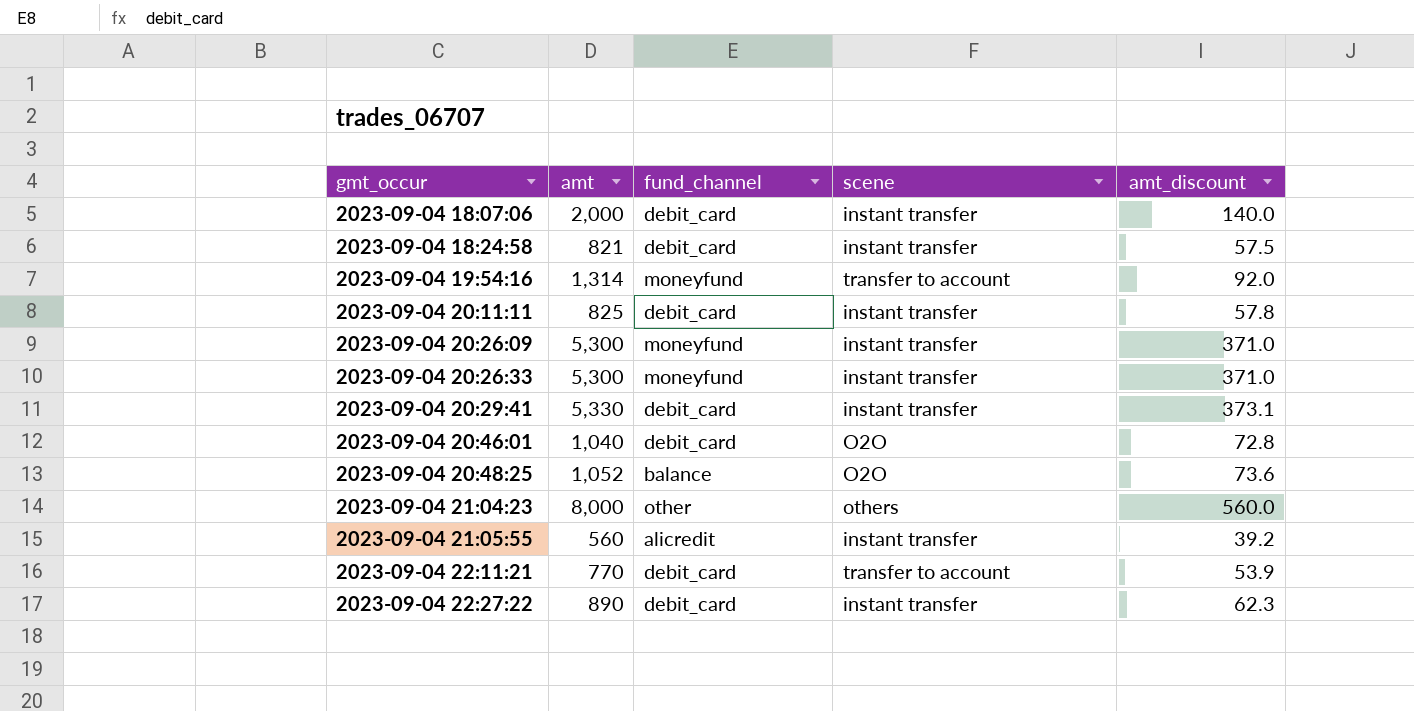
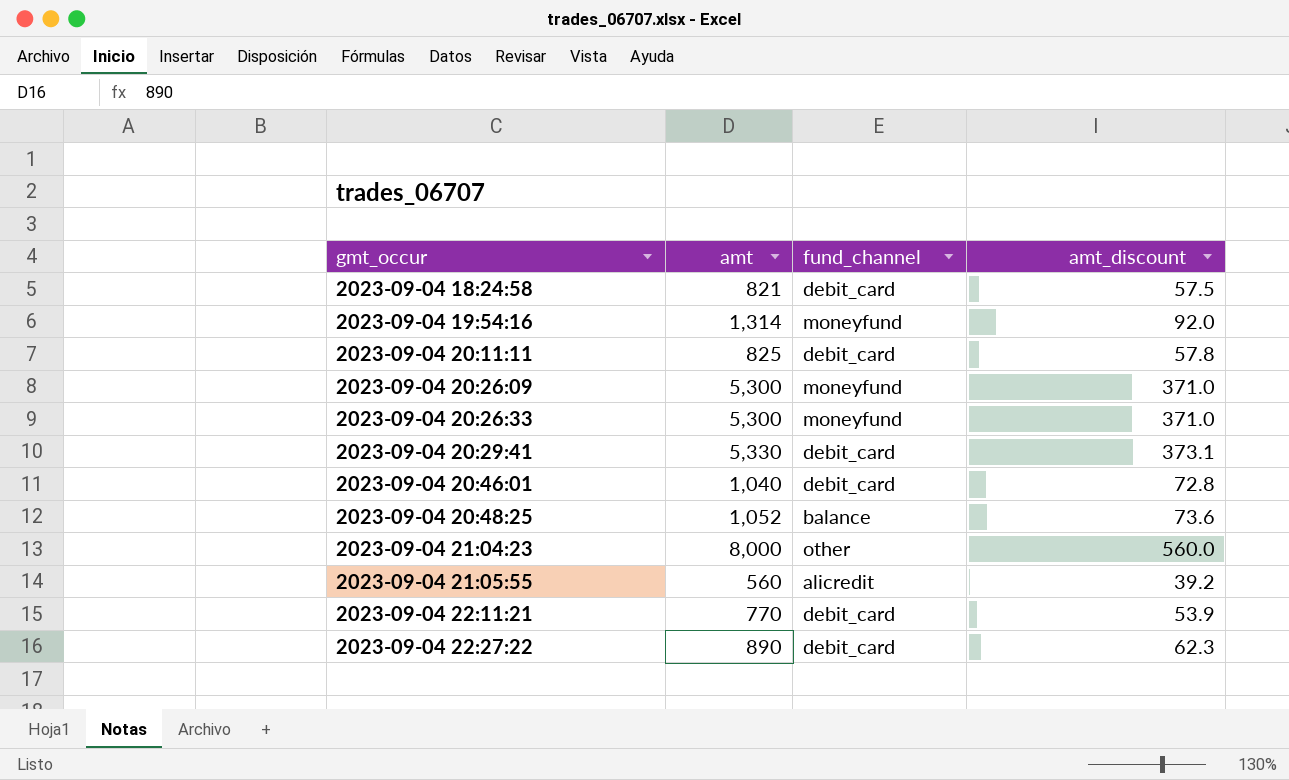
column scene | position: 4 -> none
row 2023-09-04 18:07:06: 2,000 | debit_card | instant transfer | 140.0 -> none

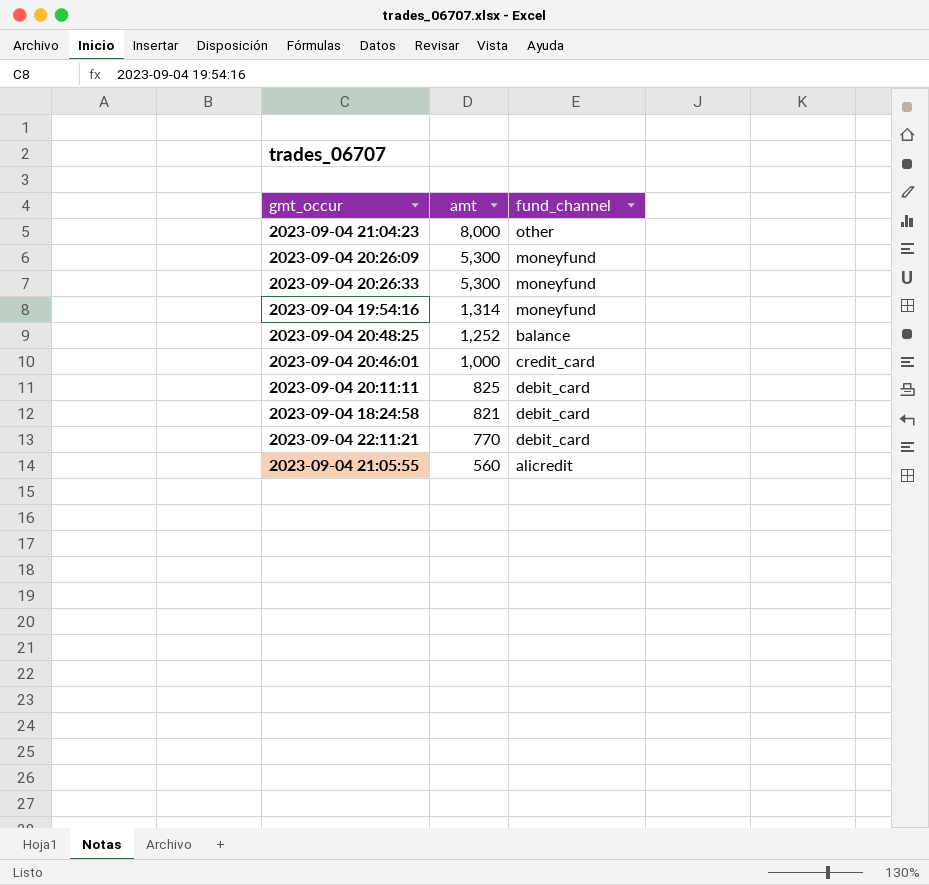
row order: gmt_occur ascending -> amt descending
column amt_discount | formula: [amt] * 0.07 -> none
row 2023-09-04 20:29:41: 5,330 | debit_card | 373.1 -> none
row 2023-09-04 22:27:22: 890 | debit_card | 62.3 -> none
2023-09-04 20:48:25 | amt: 1,052 -> 1,252
2023-09-04 20:46:01 | amt: 1,040 -> 1,000
2023-09-04 20:46:01 | fund_channel: debit_card -> credit_card

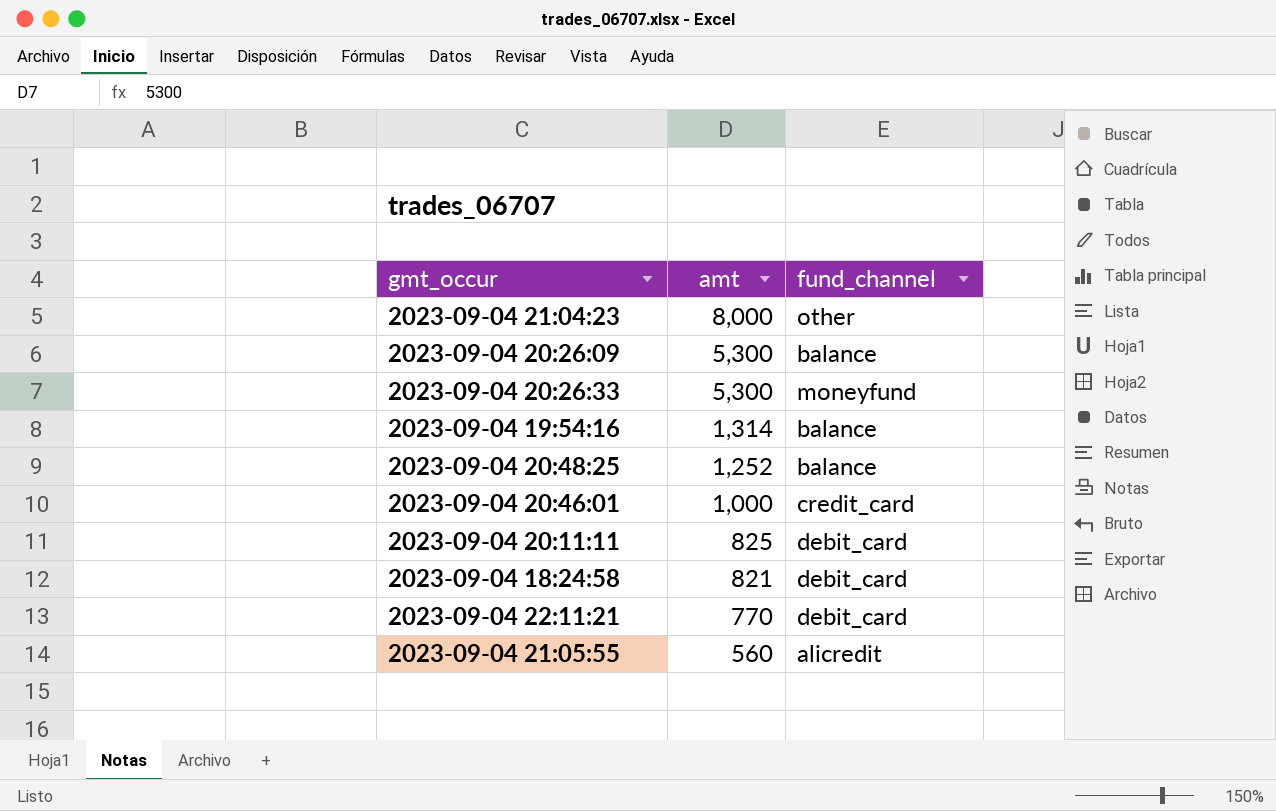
2023-09-04 20:26:09 | fund_channel: moneyfund -> balance
2023-09-04 19:54:16 | fund_channel: moneyfund -> balance

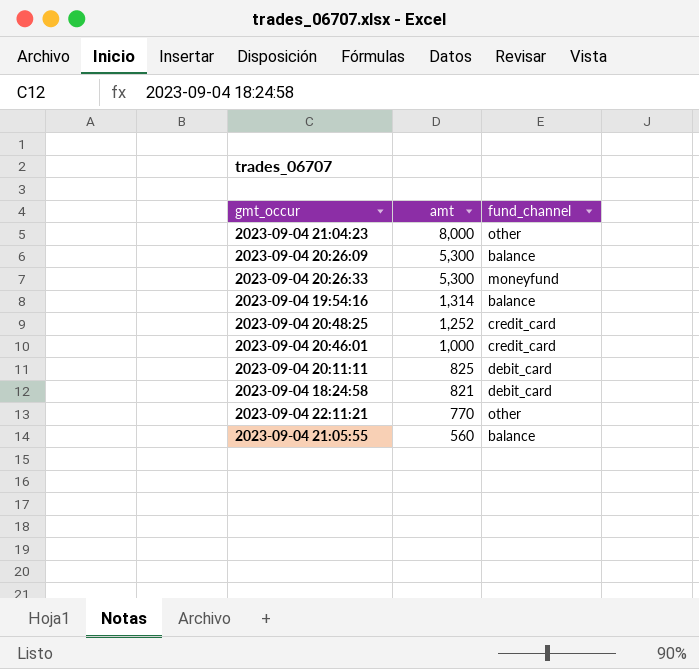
2023-09-04 20:48:25 | fund_channel: balance -> credit_card
2023-09-04 22:11:21 | fund_channel: debit_card -> other
2023-09-04 21:05:55 | fund_channel: alicredit -> balance

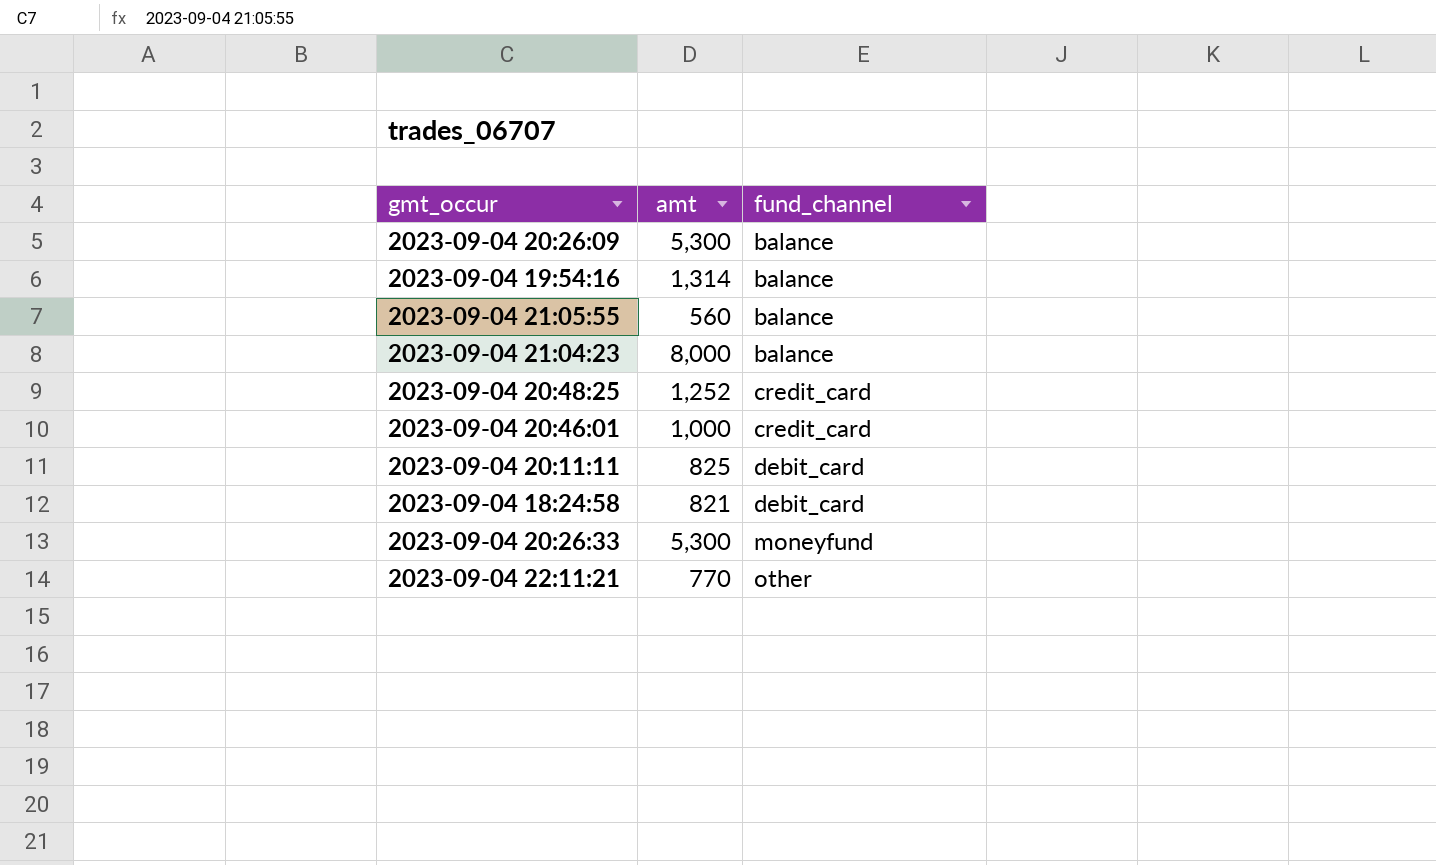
row order: amt descending -> fund_channel ascending
2023-09-04 21:04:23 | fund_channel: other -> balance

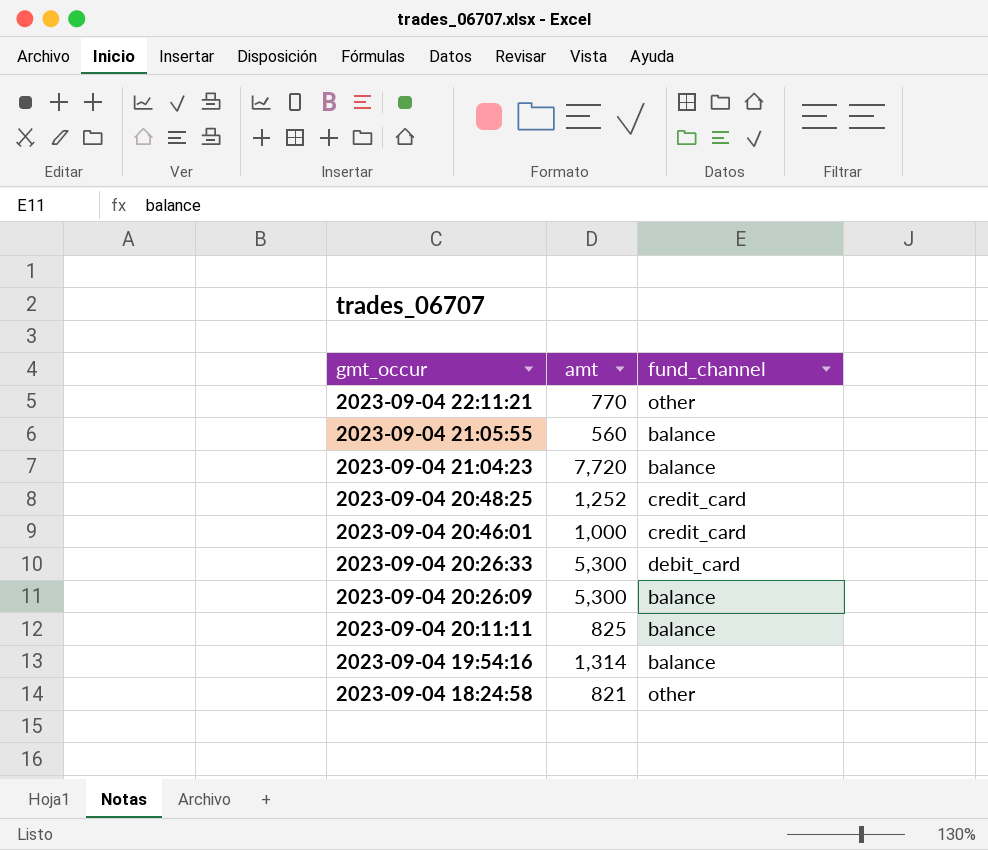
row order: fund_channel ascending -> gmt_occur descending
2023-09-04 21:04:23 | amt: 8,000 -> 7,720
2023-09-04 20:26:33 | fund_channel: moneyfund -> debit_card
2023-09-04 20:11:11 | fund_channel: debit_card -> balance
2023-09-04 18:24:58 | fund_channel: debit_card -> other

